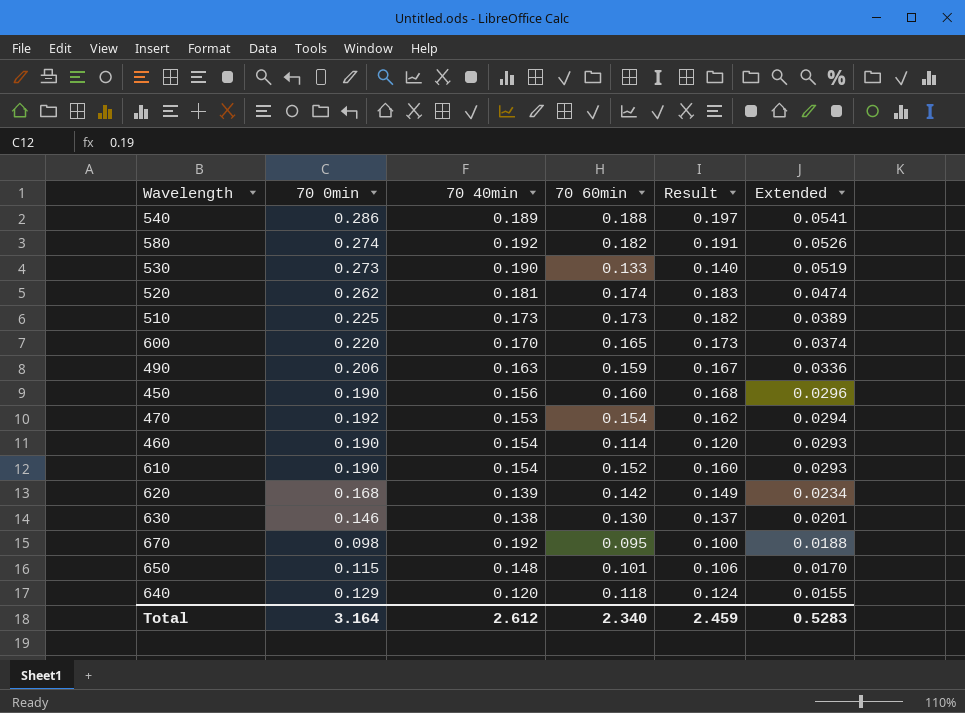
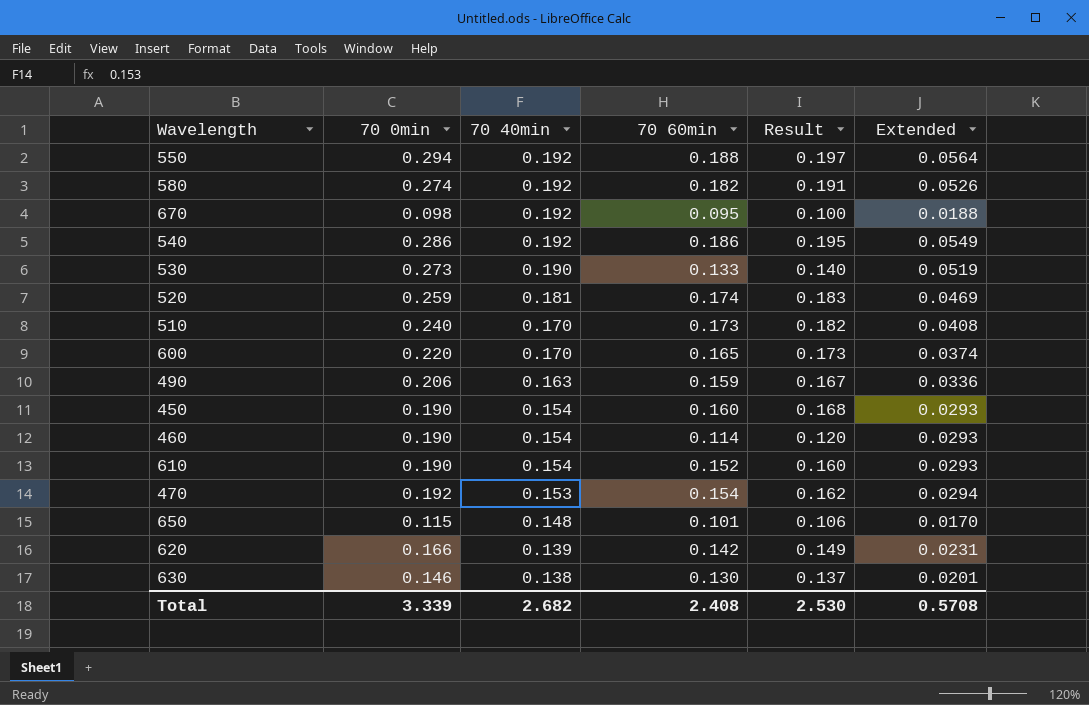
row order: Extended descending -> 70 40min descending
row 640: 0.129 | 0.120 | 0.118 | 0.124 | 0.0155 -> none
row 550: none -> 0.294 | 0.192 | 0.188 | 0.197 | 0.0564
540 | 70 40min: 0.189 -> 0.192
540 | 70 60min: 0.188 -> 0.186
540 | Result: 0.197 -> 0.195
540 | Extended: 0.0541 -> 0.0549
520 | 70 0min: 0.262 -> 0.259
520 | Extended: 0.0474 -> 0.0469
510 | 70 0min: 0.225 -> 0.240
510 | 70 40min: 0.173 -> 0.170
510 | Extended: 0.0389 -> 0.0408
450 | 70 40min: 0.156 -> 0.154
450 | Extended: 0.0296 -> 0.0293
620 | 70 0min: 0.168 -> 0.166
620 | Extended: 0.0234 -> 0.0231
Total | 70 0min: 3.164 -> 3.339
Total | 70 40min: 2.612 -> 2.682
Total | 70 60min: 2.340 -> 2.408
Total | Result: 2.459 -> 2.530
Total | Extended: 0.5283 -> 0.5708

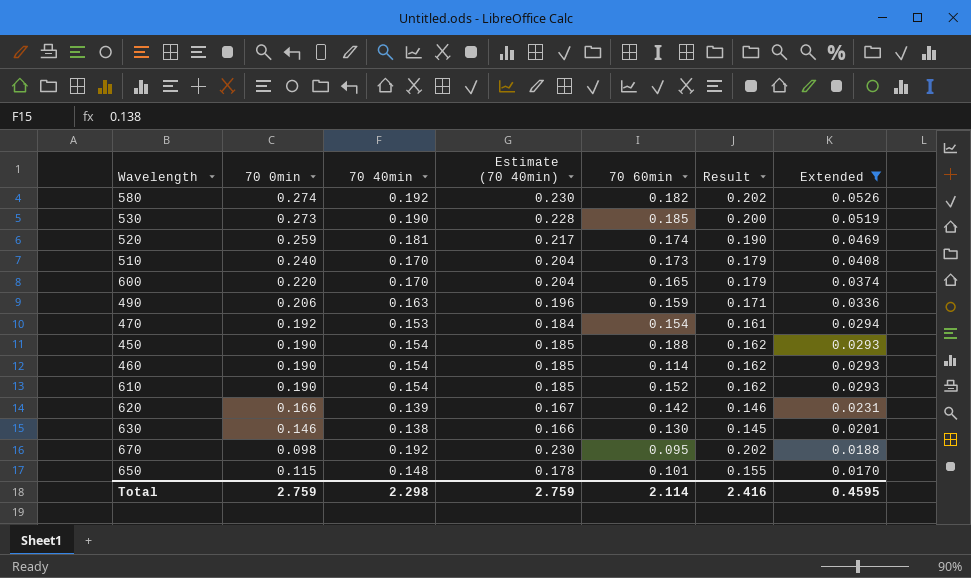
filter: none -> Extended <= 0.0526
row order: 70 40min descending -> Extended descending
column Estimate (70 40min) | formula: none -> [70 40min] * 1.2
column Result | formula: [70 60min] * 1.05 -> [70 40min] * 1.05
530 | 70 60min: 0.133 -> 0.185
450 | 70 60min: 0.160 -> 0.188
Total | 70 0min: 3.339 -> 2.759
Total | 70 40min: 2.682 -> 2.298
Total | 70 60min: 2.408 -> 2.114
Total | Result: 2.530 -> 2.416
Total | Extended: 0.5708 -> 0.4595

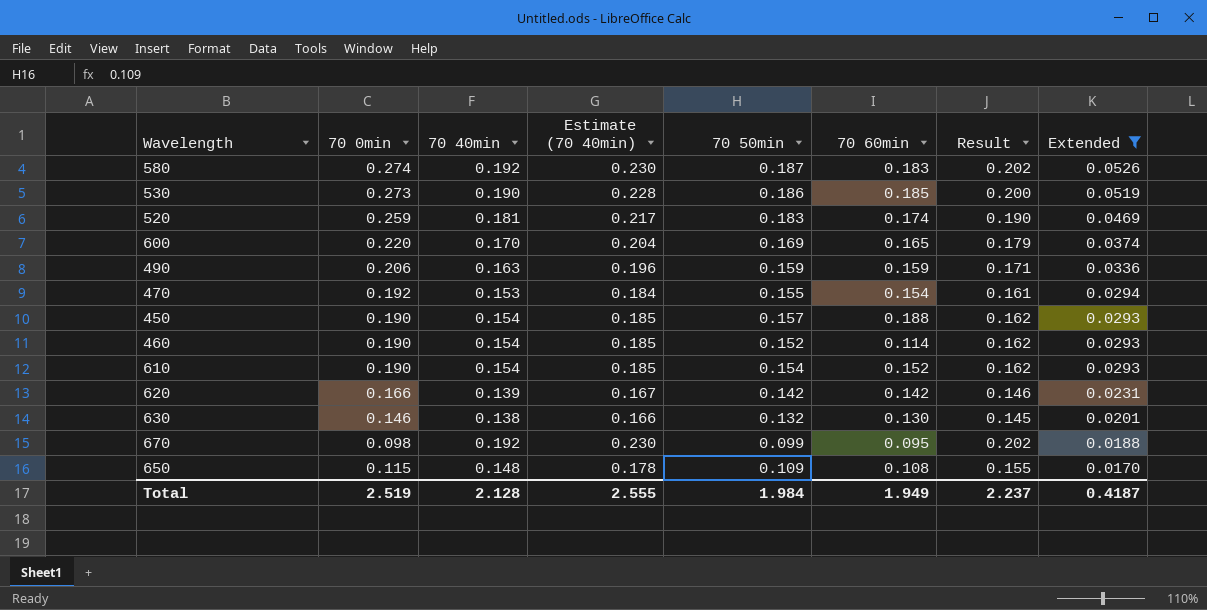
column 70 50min | position: none -> 5
row 510: 0.240 | 0.170 | 0.204 | 0.173 | 0.179 | 0.0408 -> none
580 | 70 60min: 0.182 -> 0.183
650 | 70 60min: 0.101 -> 0.108
Total | 70 0min: 2.759 -> 2.519
Total | 70 40min: 2.298 -> 2.128
Total | Estimate (70 40min): 2.759 -> 2.555
Total | 70 60min: 2.114 -> 1.949
Total | Result: 2.416 -> 2.237
Total | Extended: 0.4595 -> 0.4187

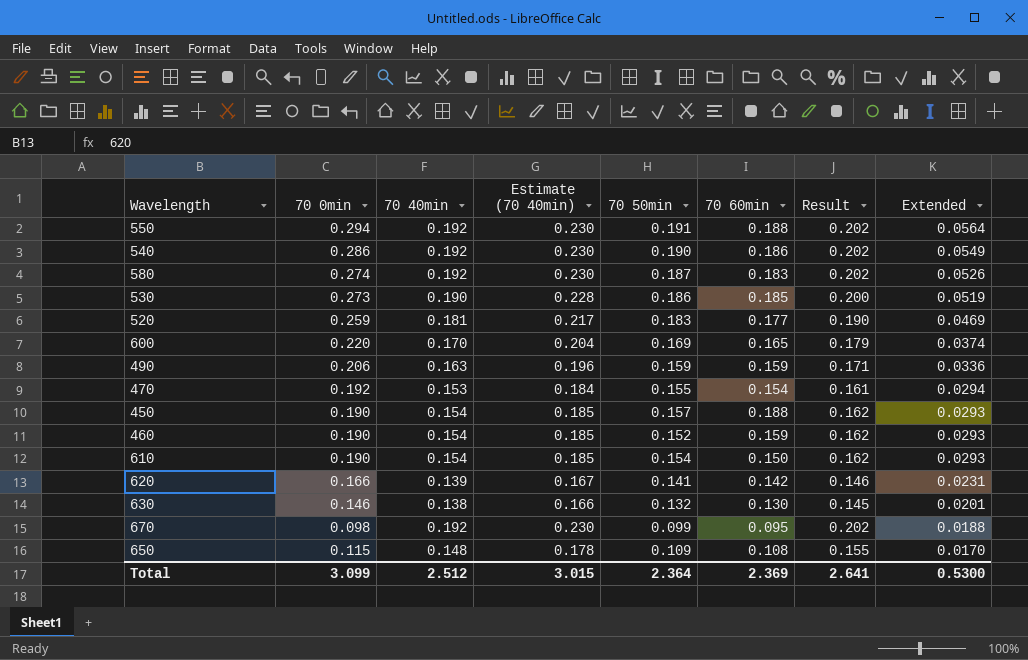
filter: Extended <= 0.0526 -> none
520 | 70 60min: 0.174 -> 0.177
460 | 70 60min: 0.114 -> 0.159
610 | 70 60min: 0.152 -> 0.150
620 | 70 50min: 0.142 -> 0.141
Total | 70 0min: 2.519 -> 3.099
Total | 70 40min: 2.128 -> 2.512
Total | Estimate (70 40min): 2.555 -> 3.015
Total | 70 50min: 1.984 -> 2.364
Total | 70 60min: 1.949 -> 2.369
Total | Result: 2.237 -> 2.641
Total | Extended: 0.4187 -> 0.5300

